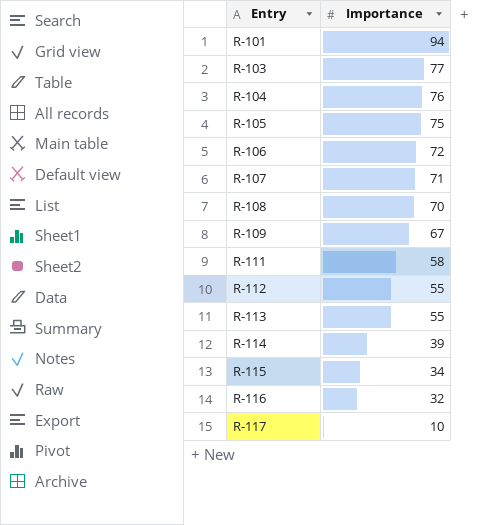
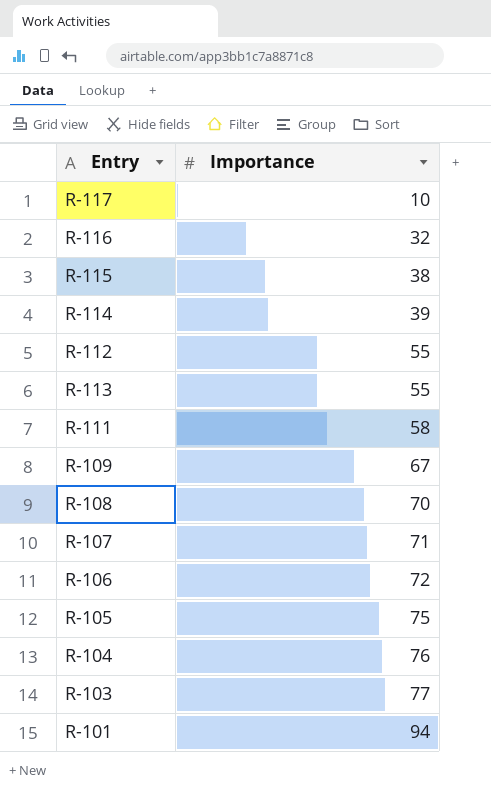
row order: Entry ascending -> Importance ascending
R-115 | Importance: 34 -> 38

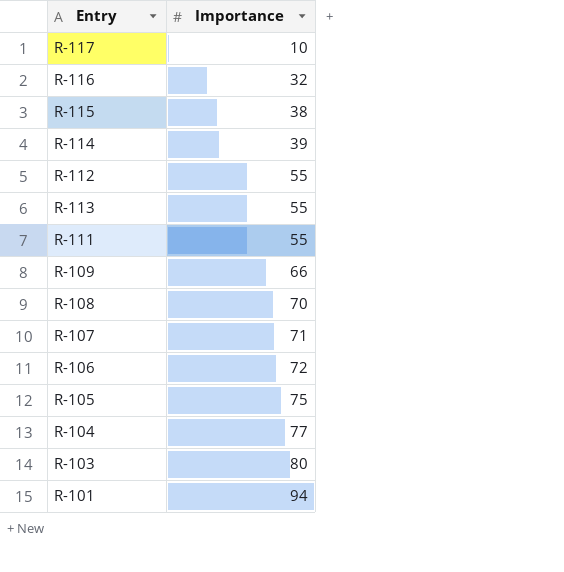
R-111 | Importance: 58 -> 55
R-109 | Importance: 67 -> 66
R-104 | Importance: 76 -> 77
R-103 | Importance: 77 -> 80

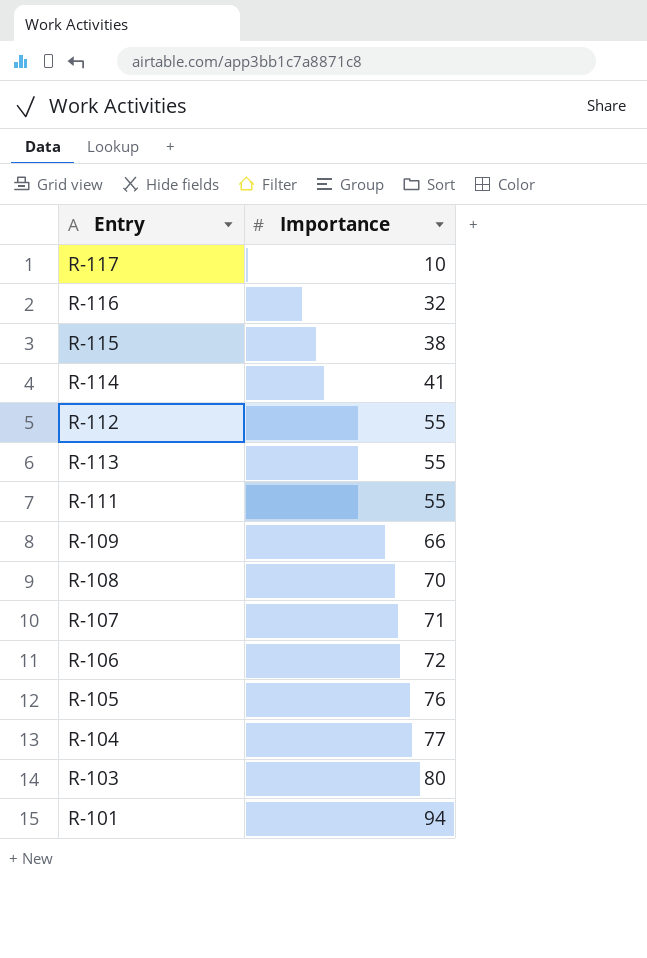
R-114 | Importance: 39 -> 41
R-105 | Importance: 75 -> 76

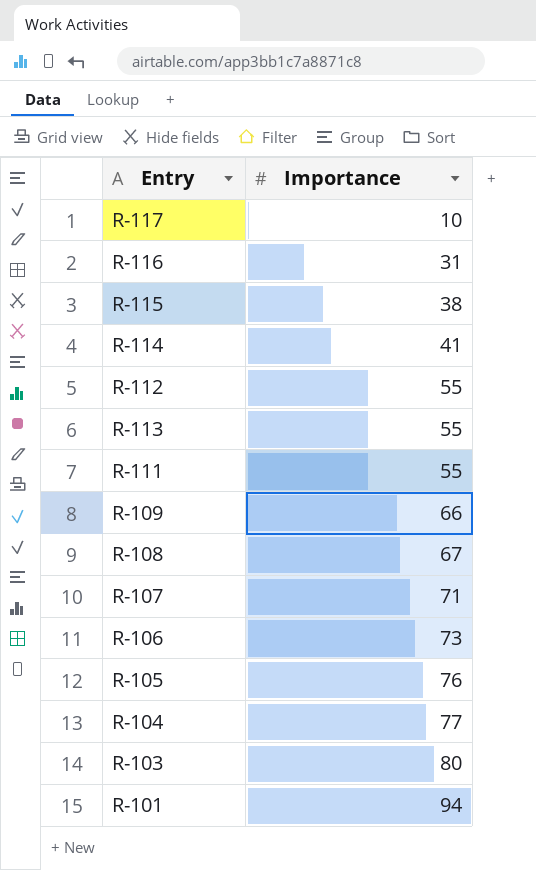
R-116 | Importance: 32 -> 31
R-108 | Importance: 70 -> 67
R-106 | Importance: 72 -> 73

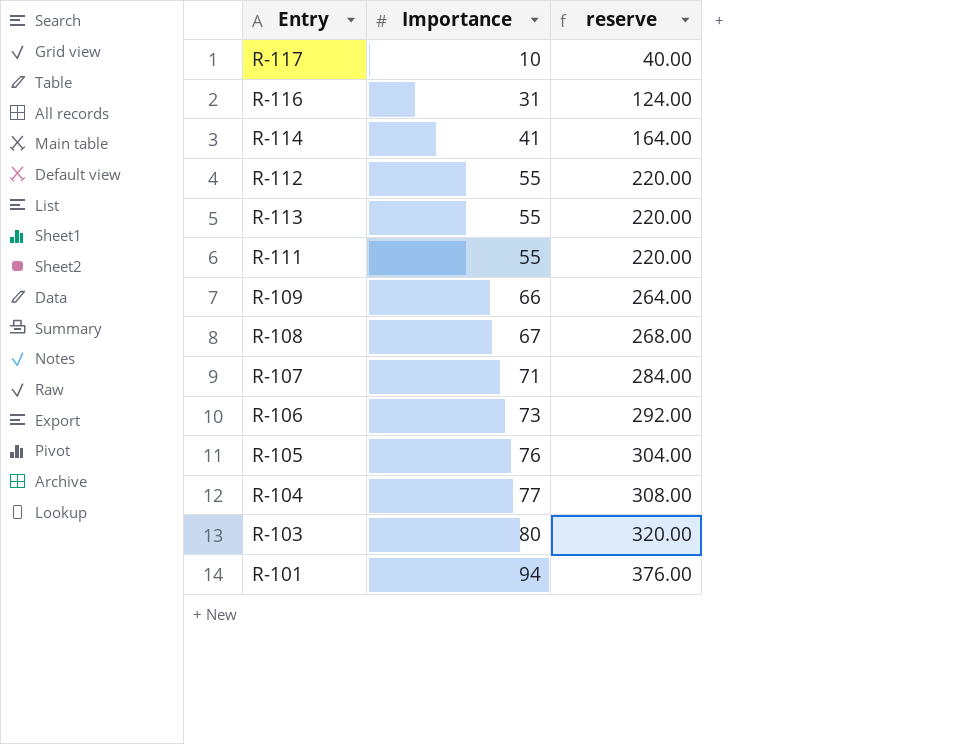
column reserve | formula: none -> [Importance] * 4
row R-115: 38 -> none

